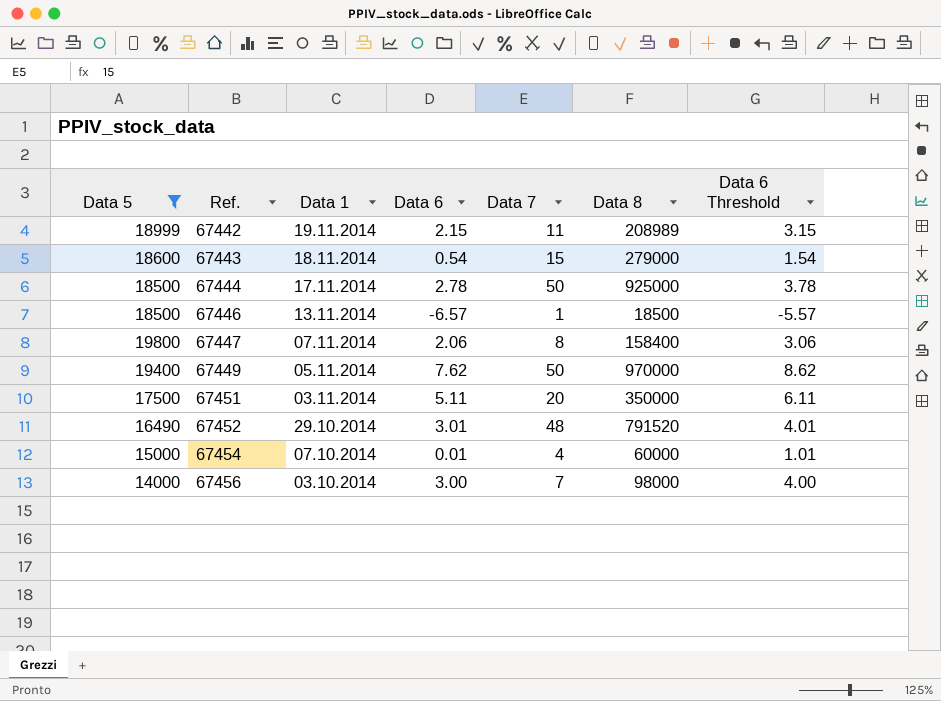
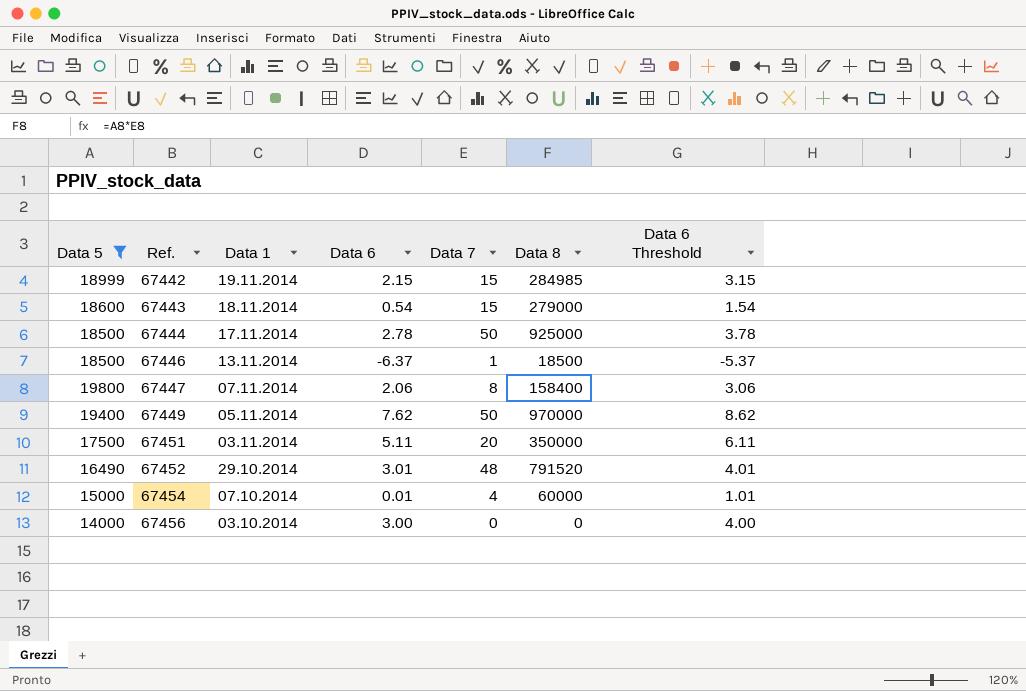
67442 | Data 7: 11 -> 15
67442 | Data 8: 208989 -> 284985
67446 | Data 6: -6.57 -> -6.37
67446 | Data 6 Threshold: -5.57 -> -5.37
67456 | Data 7: 7 -> 0
67456 | Data 8: 98000 -> 0

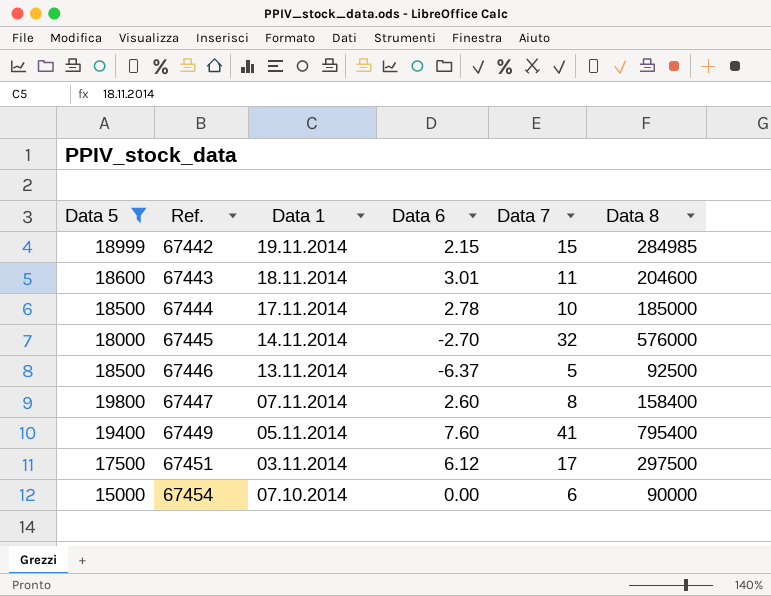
column Data 6 Threshold | formula: [Data 6] + 1 -> none
row 67452: 16490 | 29.10.2014 | 3.01 | 48 | 791520 | 4.01 -> none
row 67456: 14000 | 03.10.2014 | 3.00 | 0 | 0 | 4.00 -> none
67443 | Data 6: 0.54 -> 3.01
67443 | Data 7: 15 -> 11
67443 | Data 8: 279000 -> 204600
67444 | Data 7: 50 -> 10
67444 | Data 8: 925000 -> 185000
row 67445: none -> 18000 | 14.11.2014 | -2.70 | 32 | 576000
67446 | Data 7: 1 -> 5
67446 | Data 8: 18500 -> 92500
67447 | Data 6: 2.06 -> 2.60
67449 | Data 6: 7.62 -> 7.60
67449 | Data 7: 50 -> 41
67449 | Data 8: 970000 -> 795400
67451 | Data 6: 5.11 -> 6.12
67451 | Data 7: 20 -> 17
67451 | Data 8: 350000 -> 297500
67454 | Data 6: 0.01 -> 0.00
67454 | Data 7: 4 -> 6
67454 | Data 8: 60000 -> 90000

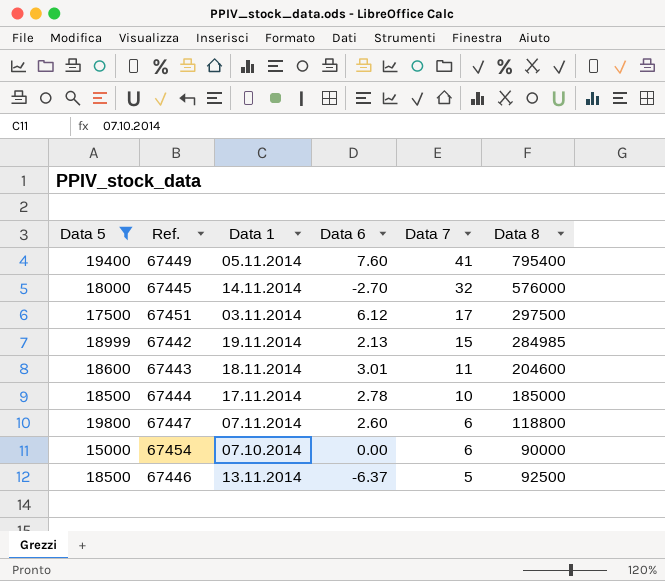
row order: Ref. ascending -> Data 7 descending
67442 | Data 6: 2.15 -> 2.13
67447 | Data 7: 8 -> 6
67447 | Data 8: 158400 -> 118800

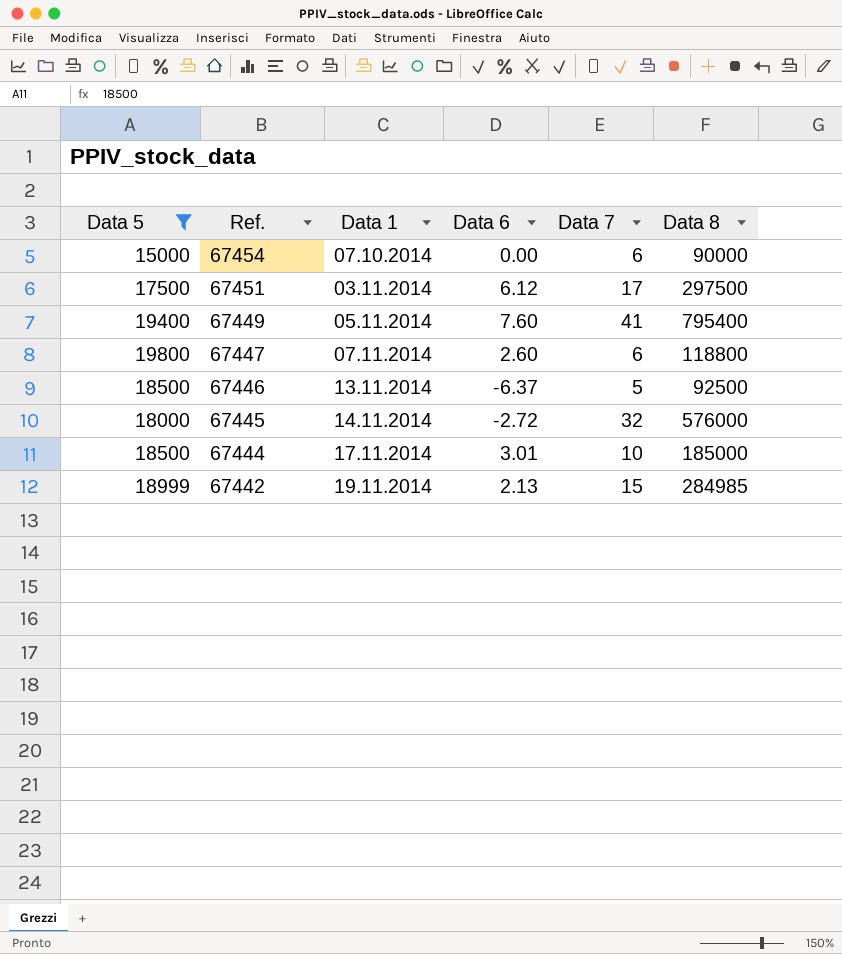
row order: Data 7 descending -> Ref. descending
row 67443: 18600 | 18.11.2014 | 3.01 | 11 | 204600 -> none
67445 | Data 6: -2.70 -> -2.72
67444 | Data 6: 2.78 -> 3.01

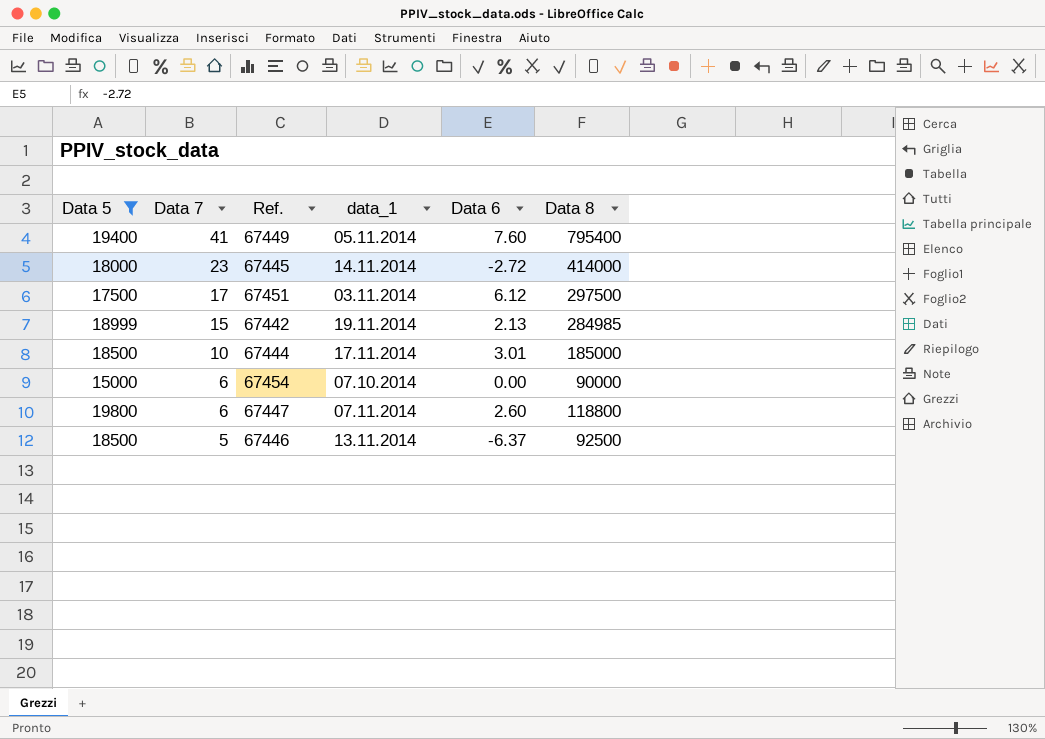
row order: Ref. descending -> Data 7 descending
column Data 7 | position: 5 -> 2
column name: Data 1 -> data_1
67445 | Data 7: 32 -> 23
67445 | Data 8: 576000 -> 414000

